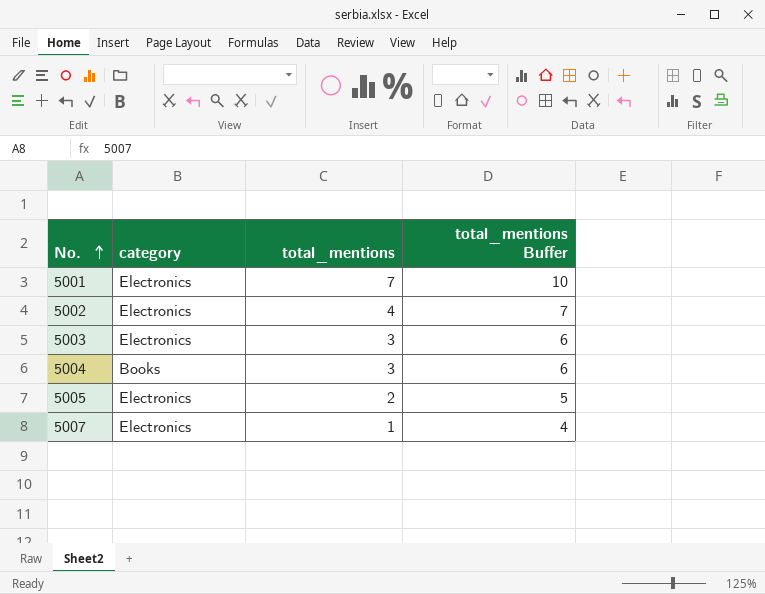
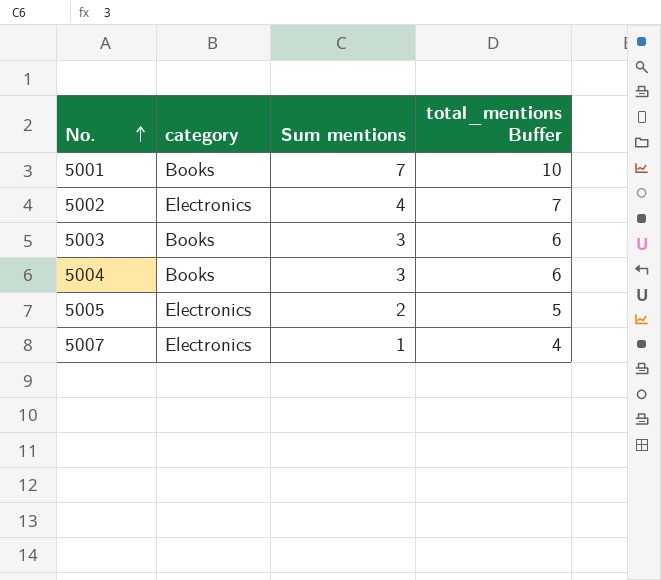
column name: total_mentions -> Sum mentions
5001 | category: Electronics -> Books
5003 | category: Electronics -> Books

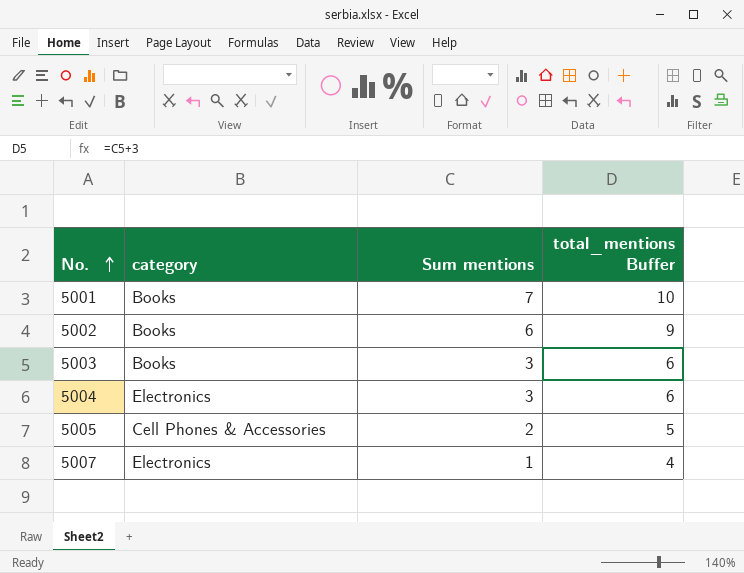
5002 | category: Electronics -> Books
5002 | Sum mentions: 4 -> 6
5002 | total_mentions Buffer: 7 -> 9
5004 | category: Books -> Electronics
5005 | category: Electronics -> Cell Phones & Accessories

